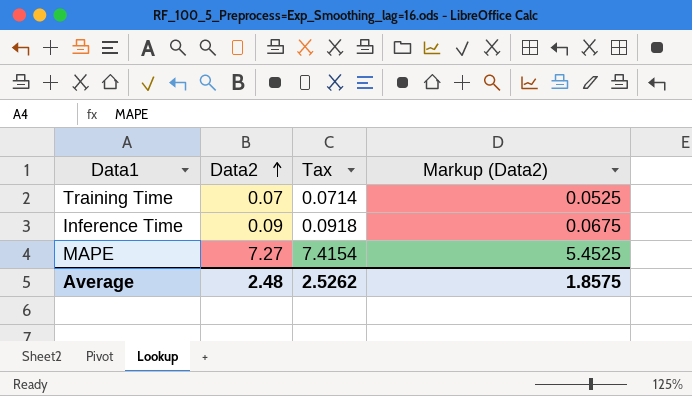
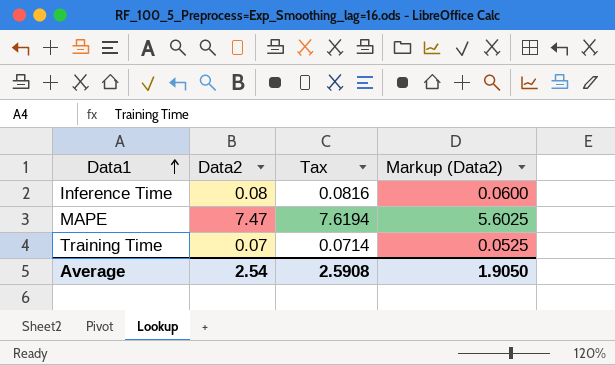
row order: Data2 ascending -> Data1 ascending
Inference Time | Data2: 0.09 -> 0.08
Inference Time | Tax: 0.0918 -> 0.0816
Inference Time | Markup (Data2): 0.0675 -> 0.0600
MAPE | Data2: 7.27 -> 7.47
MAPE | Tax: 7.4154 -> 7.6194
MAPE | Markup (Data2): 5.4525 -> 5.6025
Average | Data2: 2.48 -> 2.54
Average | Tax: 2.5262 -> 2.5908
Average | Markup (Data2): 1.8575 -> 1.9050

